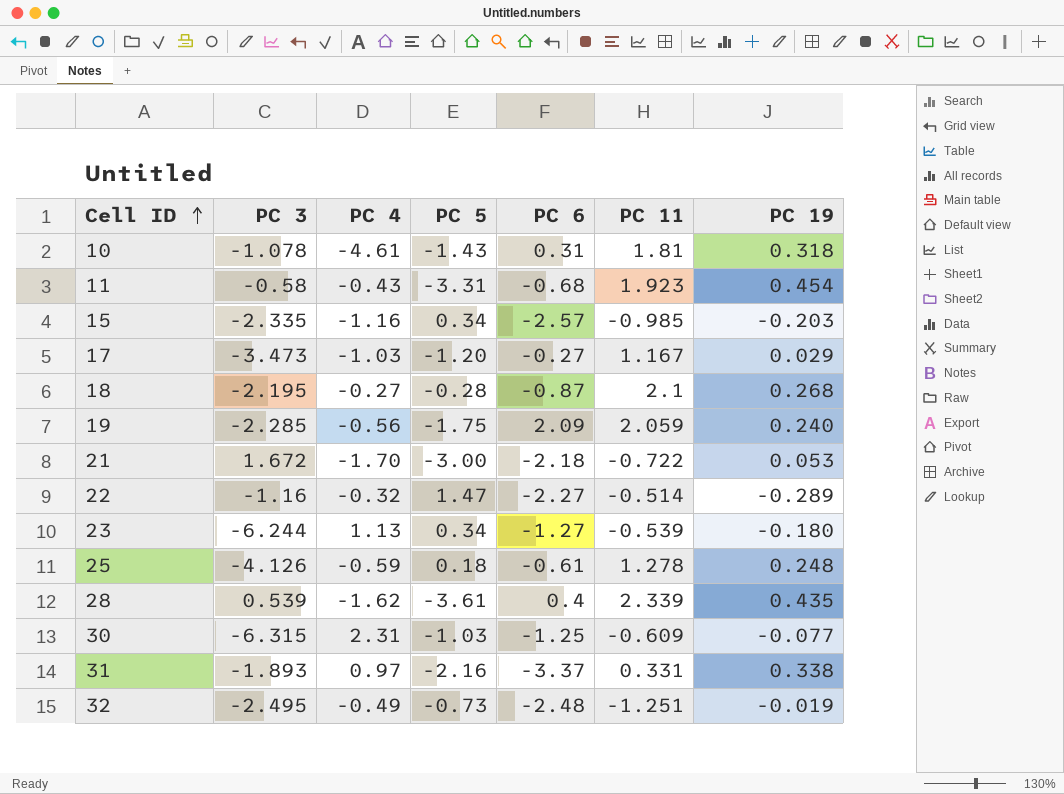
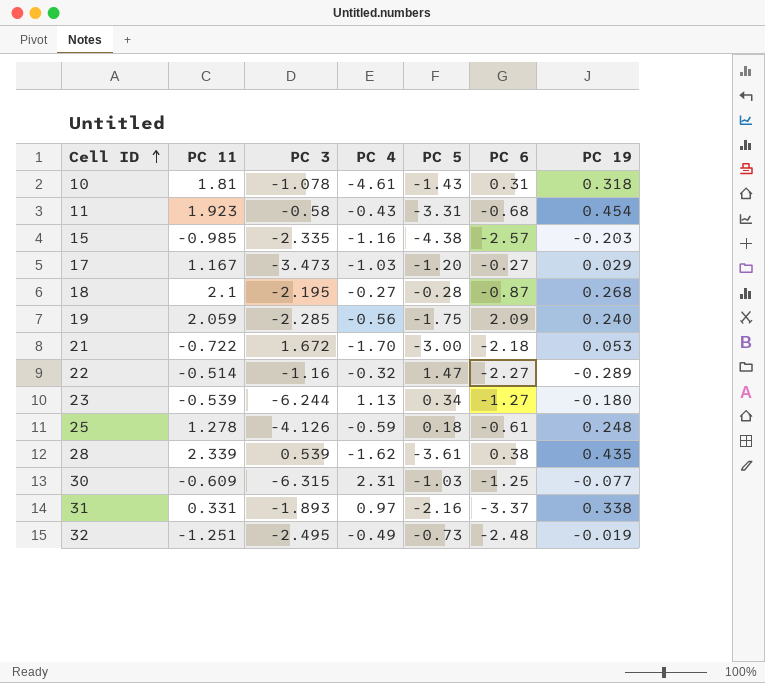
column PC 11 | position: 6 -> 2
15 | PC 5: 0.34 -> -4.38
28 | PC 6: 0.4 -> 0.38

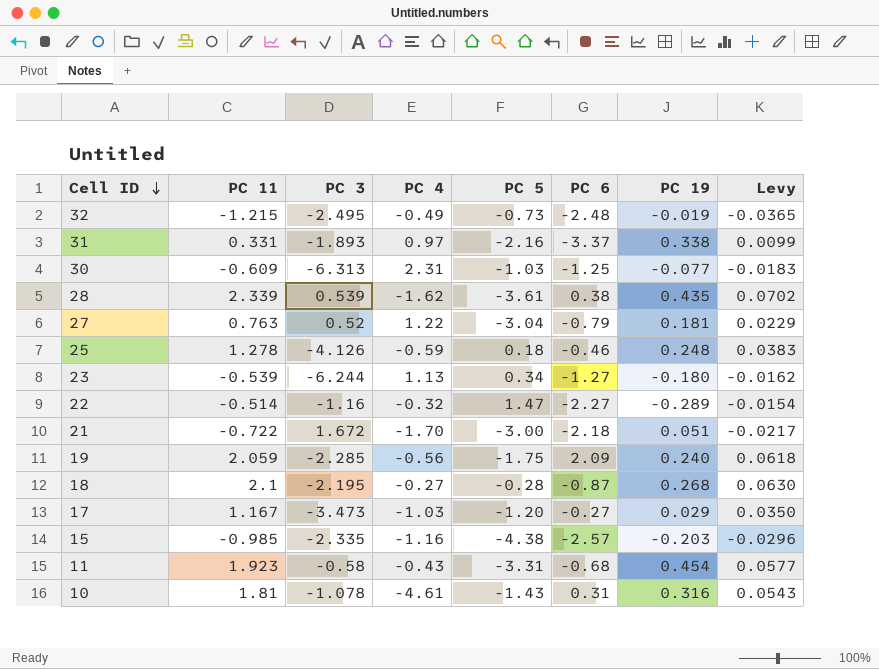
row order: Cell ID ascending -> Cell ID descending
column Levy | formula: none -> [PC 11] * 0.03
32 | PC 11: -1.251 -> -1.215
30 | PC 3: -6.315 -> -6.313
row 27: none -> 0.763 | 0.52 | 1.22 | -3.04 | -0.79 | 0.181 | 0.0229
25 | PC 6: -0.61 -> -0.46
21 | PC 19: 0.053 -> 0.051
10 | PC 19: 0.318 -> 0.316

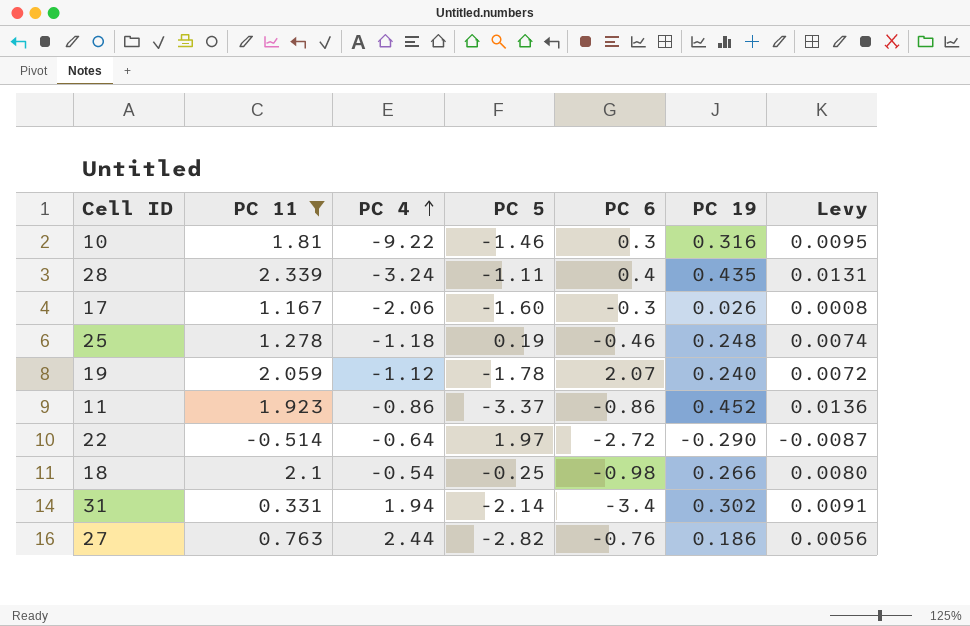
filter: none -> PC 11 >= -0.514
row order: Cell ID descending -> PC 4 ascending
column PC 3 | position: 3 -> none
column Levy | formula: [PC 11] * 0.03 -> [PC 19] * 0.03
10 | PC 4: -4.61 -> -9.22
10 | PC 5: -1.43 -> -1.46
10 | PC 6: 0.31 -> 0.3
28 | PC 4: -1.62 -> -3.24
28 | PC 5: -3.61 -> -1.11
28 | PC 6: 0.38 -> 0.4
17 | PC 4: -1.03 -> -2.06
17 | PC 5: -1.20 -> -1.60
17 | PC 6: -0.27 -> -0.3
17 | PC 19: 0.029 -> 0.026
25 | PC 4: -0.59 -> -1.18
25 | PC 5: 0.18 -> 0.19
19 | PC 4: -0.56 -> -1.12
19 | PC 5: -1.75 -> -1.78
19 | PC 6: 2.09 -> 2.07
11 | PC 4: -0.43 -> -0.86
11 | PC 5: -3.31 -> -3.37
11 | PC 6: -0.68 -> -0.86
11 | PC 19: 0.454 -> 0.452
22 | PC 4: -0.32 -> -0.64
22 | PC 5: 1.47 -> 1.97
22 | PC 6: -2.27 -> -2.72
22 | PC 19: -0.289 -> -0.290
18 | PC 4: -0.27 -> -0.54
18 | PC 5: -0.28 -> -0.25
18 | PC 6: -0.87 -> -0.98
18 | PC 19: 0.268 -> 0.266
31 | PC 4: 0.97 -> 1.94
31 | PC 5: -2.16 -> -2.14
31 | PC 6: -3.37 -> -3.4
31 | PC 19: 0.338 -> 0.302
27 | PC 4: 1.22 -> 2.44
27 | PC 5: -3.04 -> -2.82
27 | PC 6: -0.79 -> -0.76
27 | PC 19: 0.181 -> 0.186

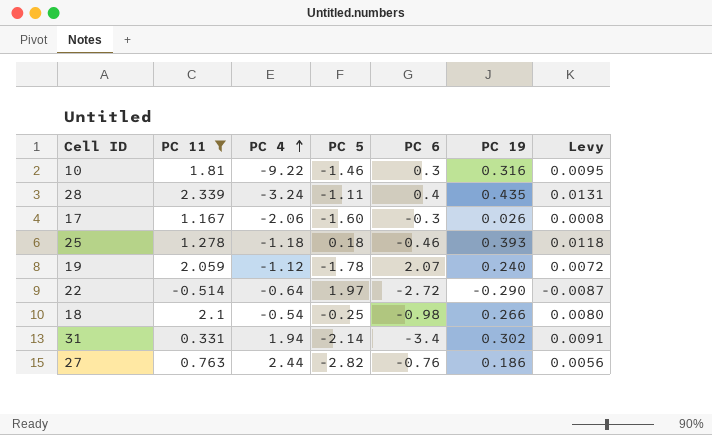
row 11: 1.923 | -0.86 | -3.37 | -0.86 | 0.452 | 0.0136 -> none
25 | PC 5: 0.19 -> 0.18
25 | PC 19: 0.248 -> 0.393
25 | Levy: 0.0074 -> 0.0118

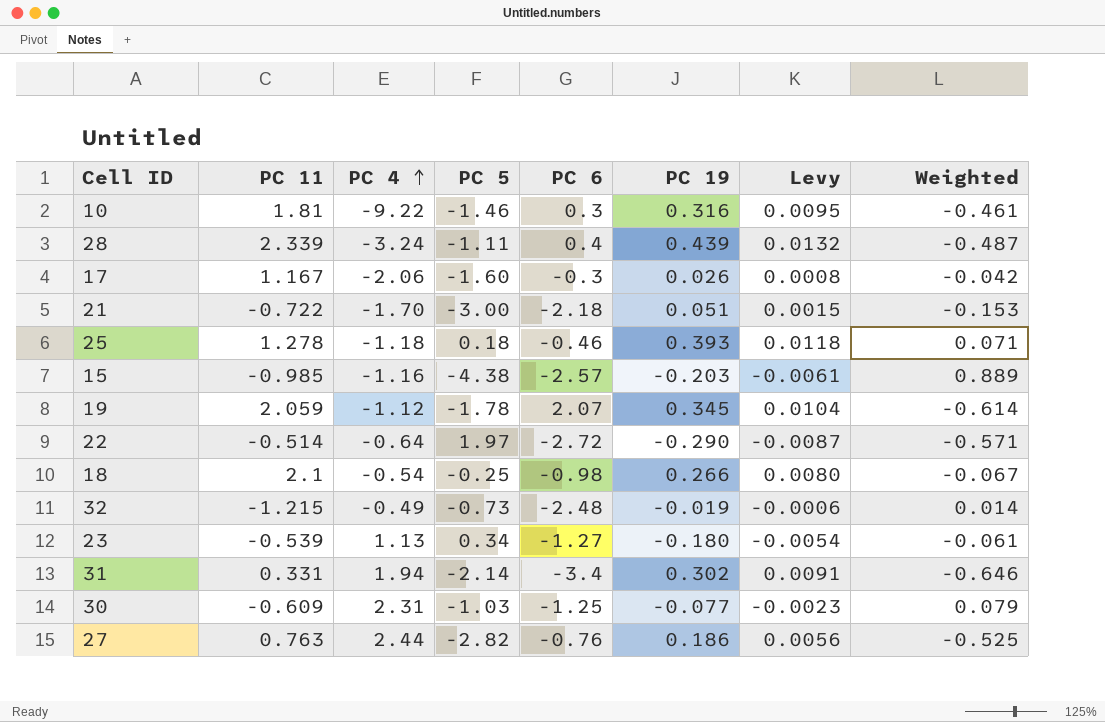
filter: PC 11 >= -0.514 -> none
column Weighted | formula: none -> [PC 5] * [PC 19]
28 | PC 19: 0.435 -> 0.439
28 | Levy: 0.0131 -> 0.0132
19 | PC 19: 0.240 -> 0.345
19 | Levy: 0.0072 -> 0.0104

